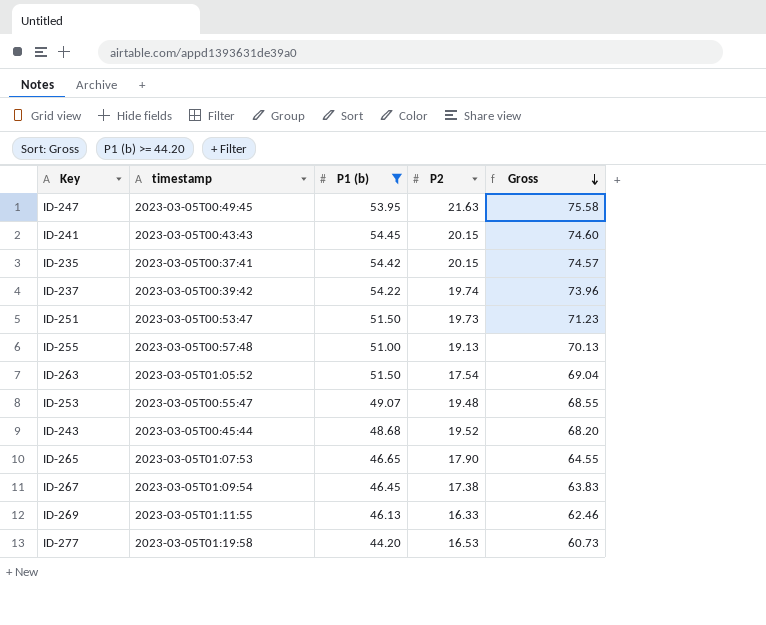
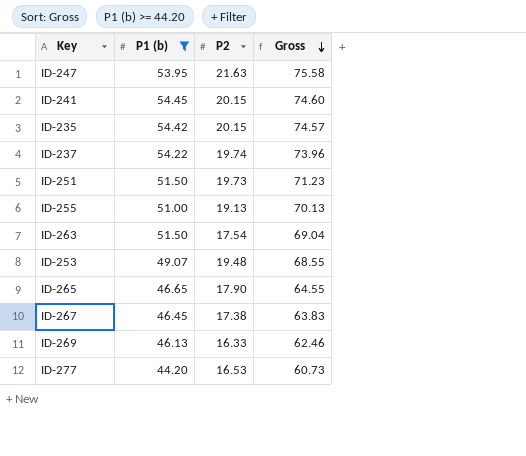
column timestamp | position: 2 -> none
row ID-243: 2023-03-05T00:45:44 | 48.68 | 19.52 | 68.20 -> none

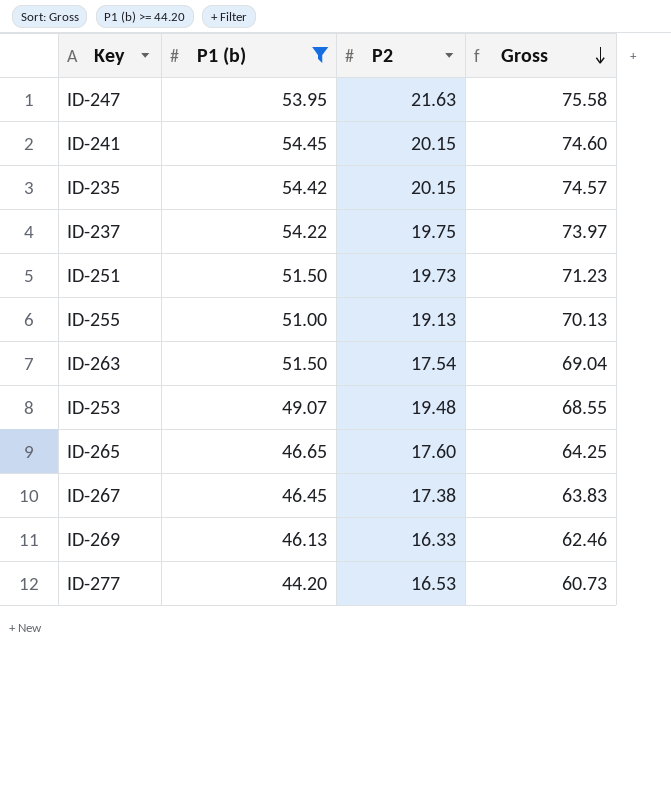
ID-237 | P2: 19.74 -> 19.75
ID-237 | Gross: 73.96 -> 73.97
ID-265 | P2: 17.90 -> 17.60
ID-265 | Gross: 64.55 -> 64.25

